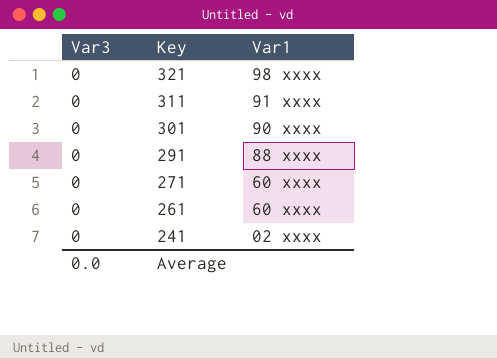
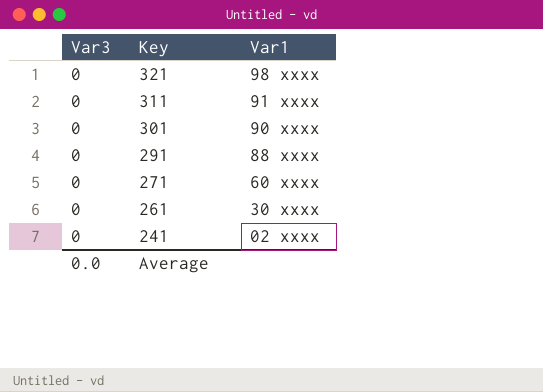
261 | Var1: 60 xxxx -> 30 xxxx

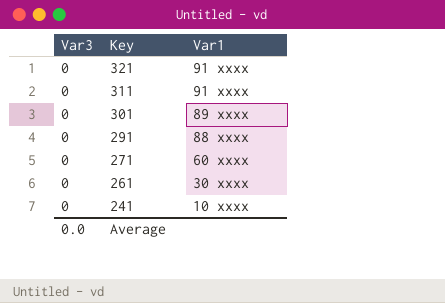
321 | Var1: 98 xxxx -> 91 xxxx
301 | Var1: 90 xxxx -> 89 xxxx
241 | Var1: 02 xxxx -> 10 xxxx

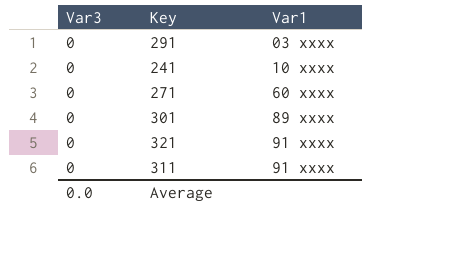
row order: Key descending -> Var1 ascending
row 261: 0 | 30 xxxx -> none
291 | Var1: 88 xxxx -> 03 xxxx

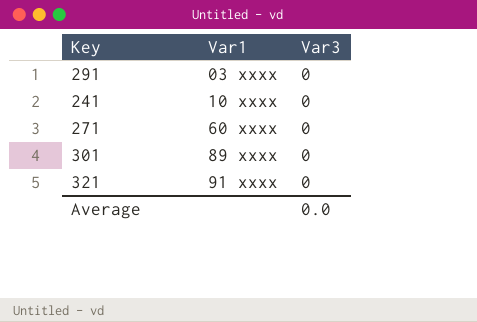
column Var3 | position: 1 -> 3
row 311: 0 | 91 xxxx -> none

